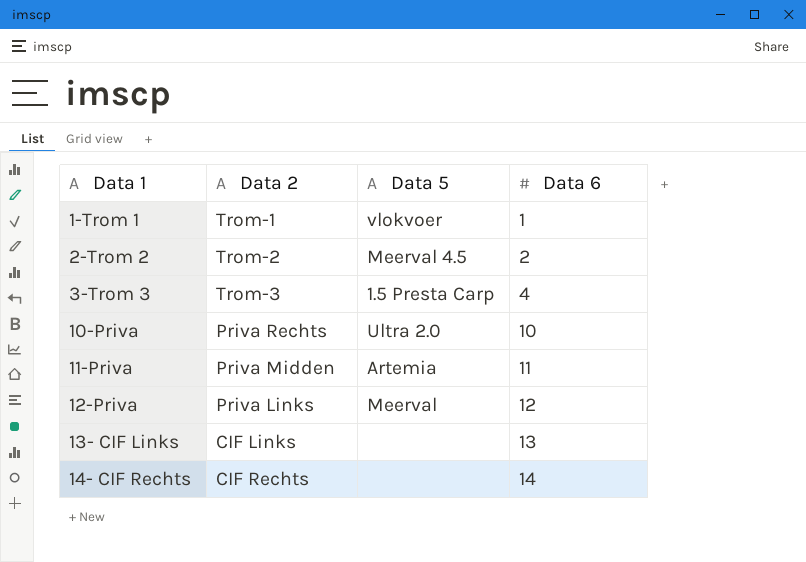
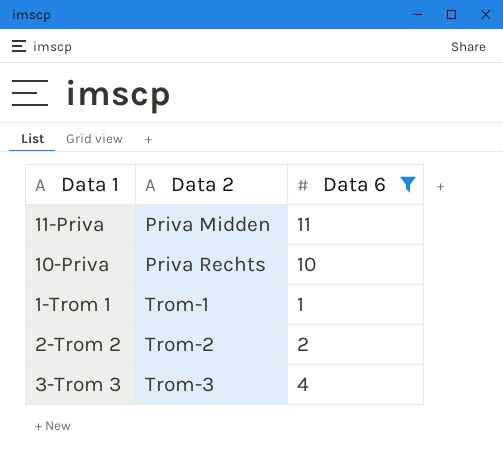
filter: none -> Data 6 <= 11
row order: Data 1 ascending -> Data 2 ascending
column Data 5 | position: 3 -> none

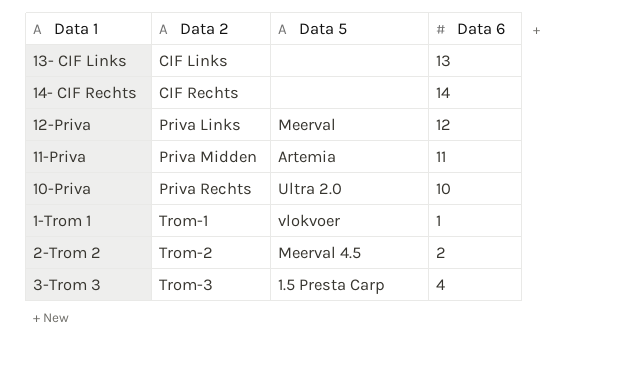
filter: Data 6 <= 11 -> none
column Data 5 | position: none -> 3

